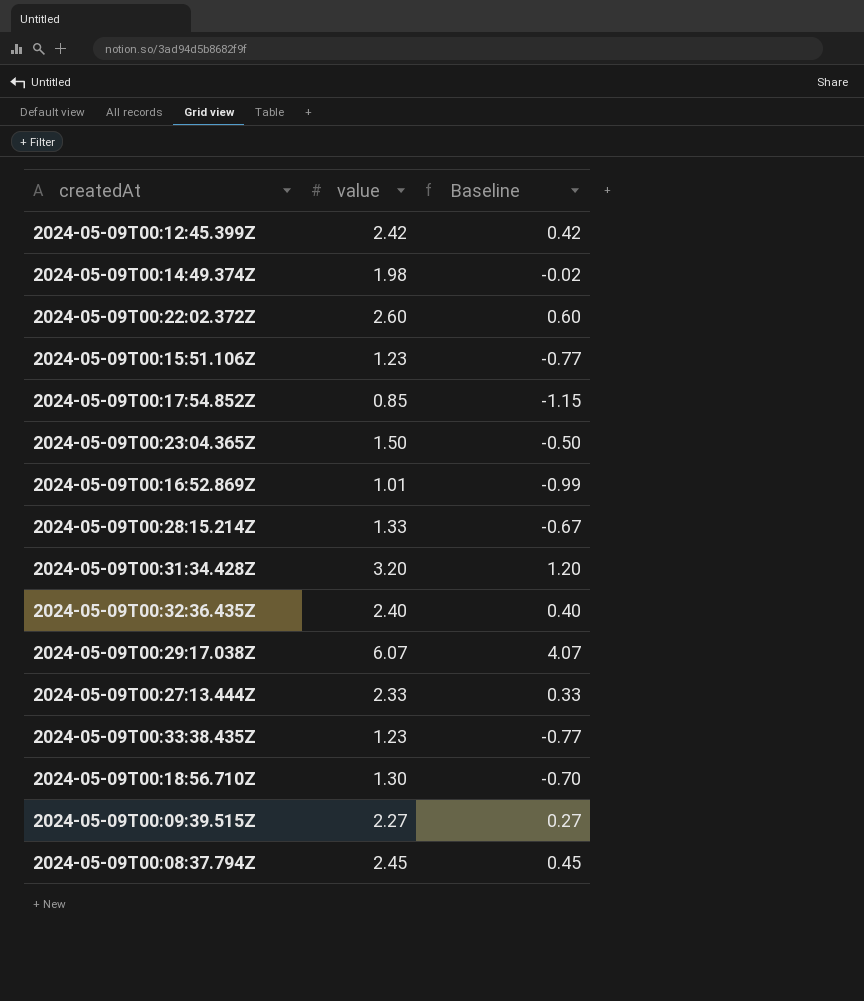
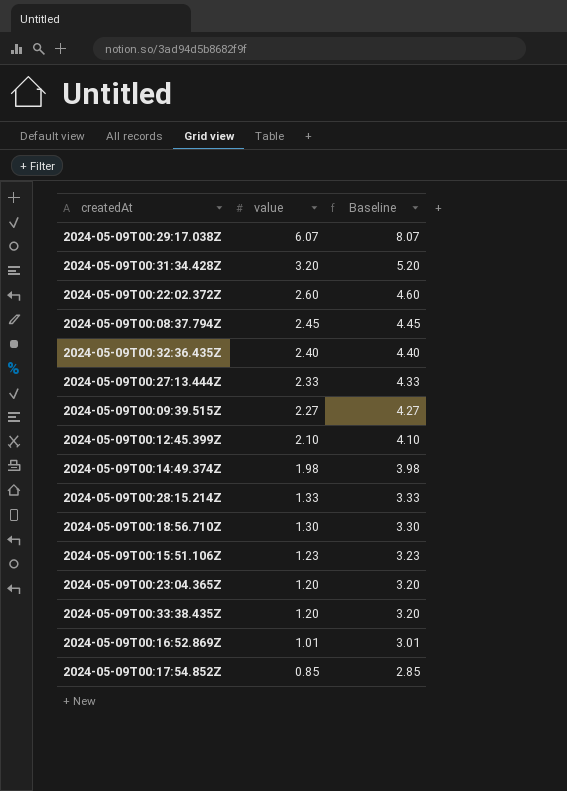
row order: none -> value descending
column Baseline | formula: [value] - 2 -> [value] + 2
2024-05-09T00:12:45.399Z | value: 2.42 -> 2.10
2024-05-09T00:23:04.365Z | value: 1.50 -> 1.20
2024-05-09T00:33:38.435Z | value: 1.23 -> 1.20

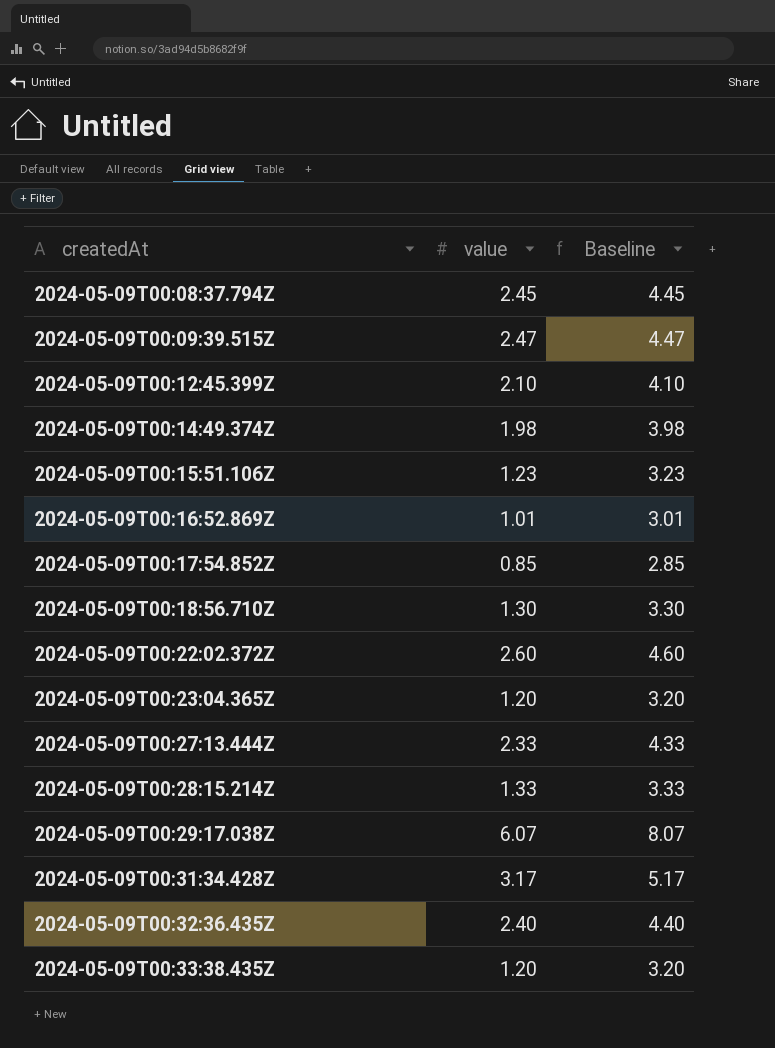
row order: value descending -> createdAt ascending
2024-05-09T00:09:39.515Z | value: 2.27 -> 2.47
2024-05-09T00:09:39.515Z | Baseline: 4.27 -> 4.47
2024-05-09T00:31:34.428Z | value: 3.20 -> 3.17
2024-05-09T00:31:34.428Z | Baseline: 5.20 -> 5.17

